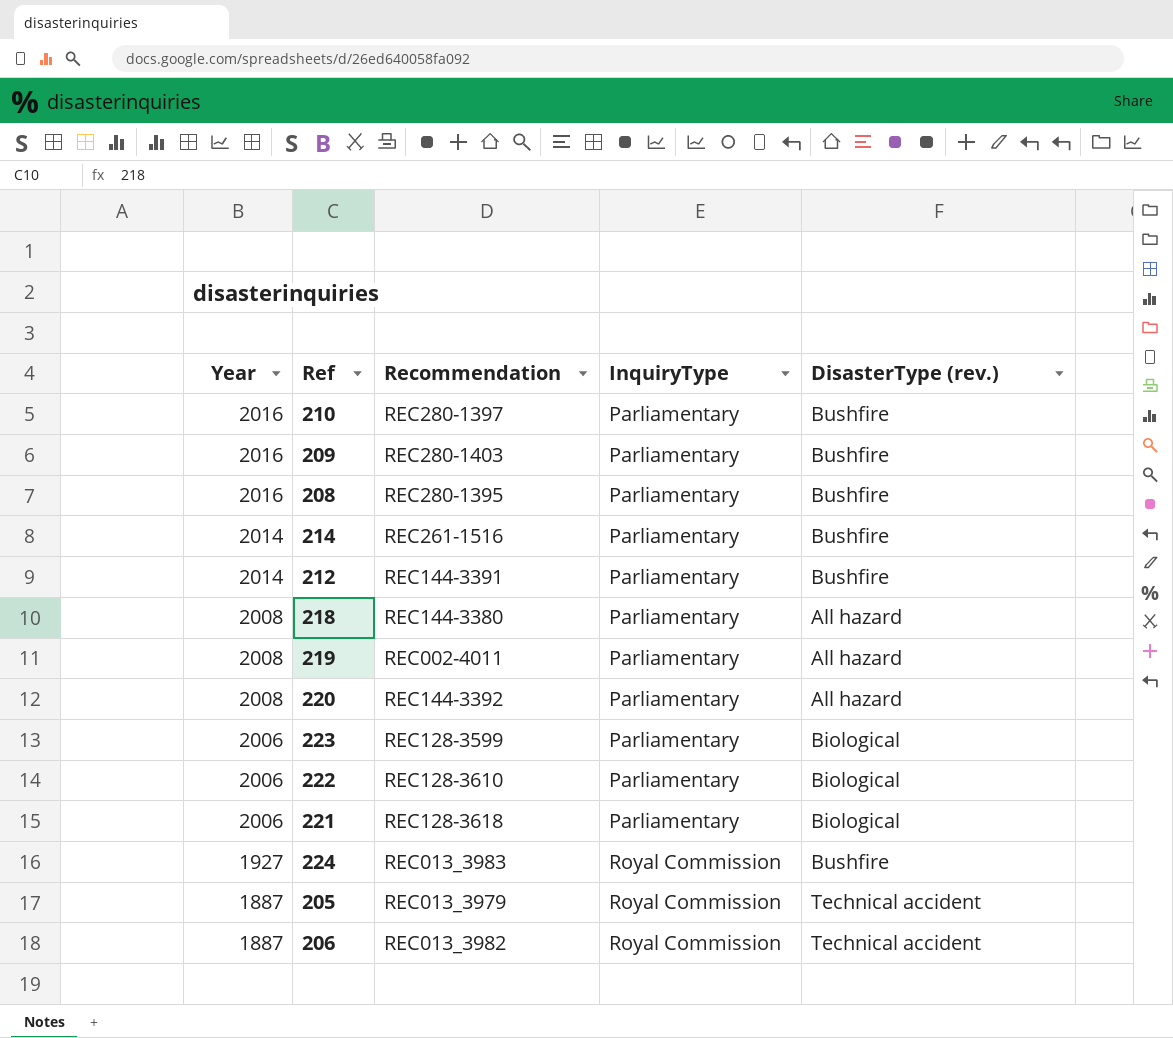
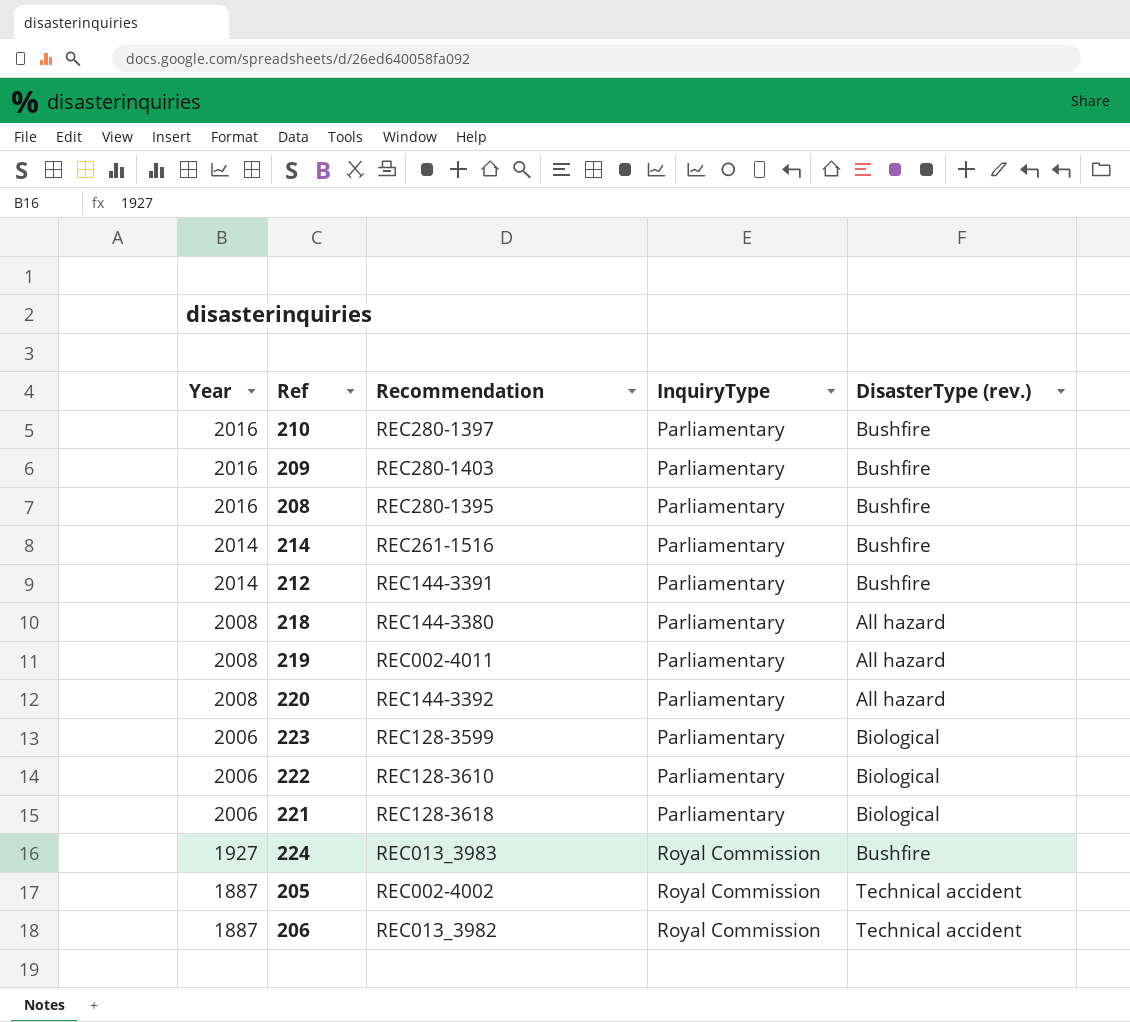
205 | Recommendation: REC013_3979 -> REC002-4002

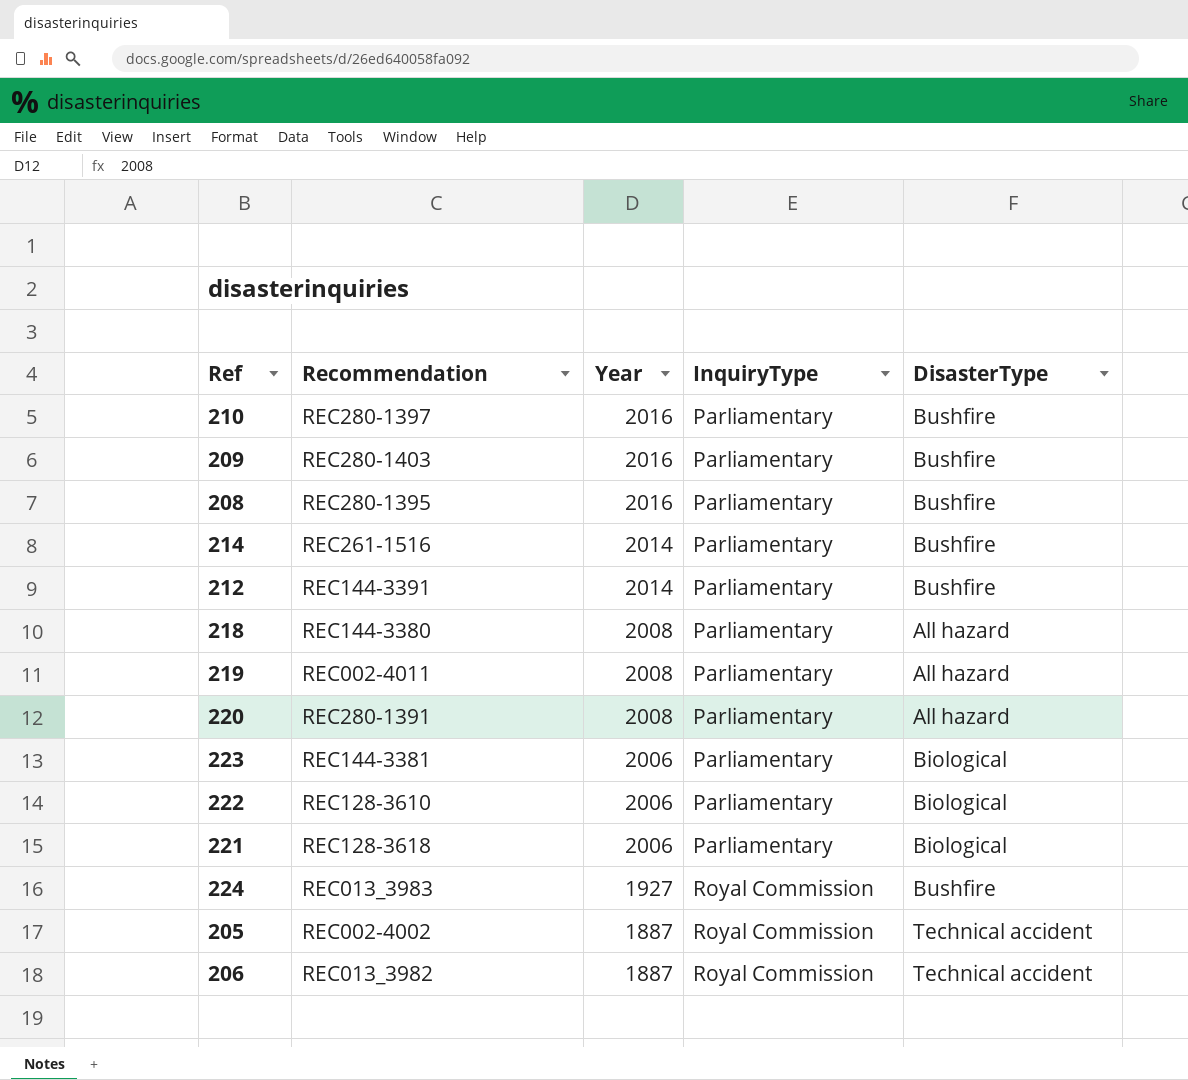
column Year | position: 1 -> 3
column name: DisasterType (rev.) -> DisasterType
220 | Recommendation: REC144-3392 -> REC280-1391
223 | Recommendation: REC128-3599 -> REC144-3381

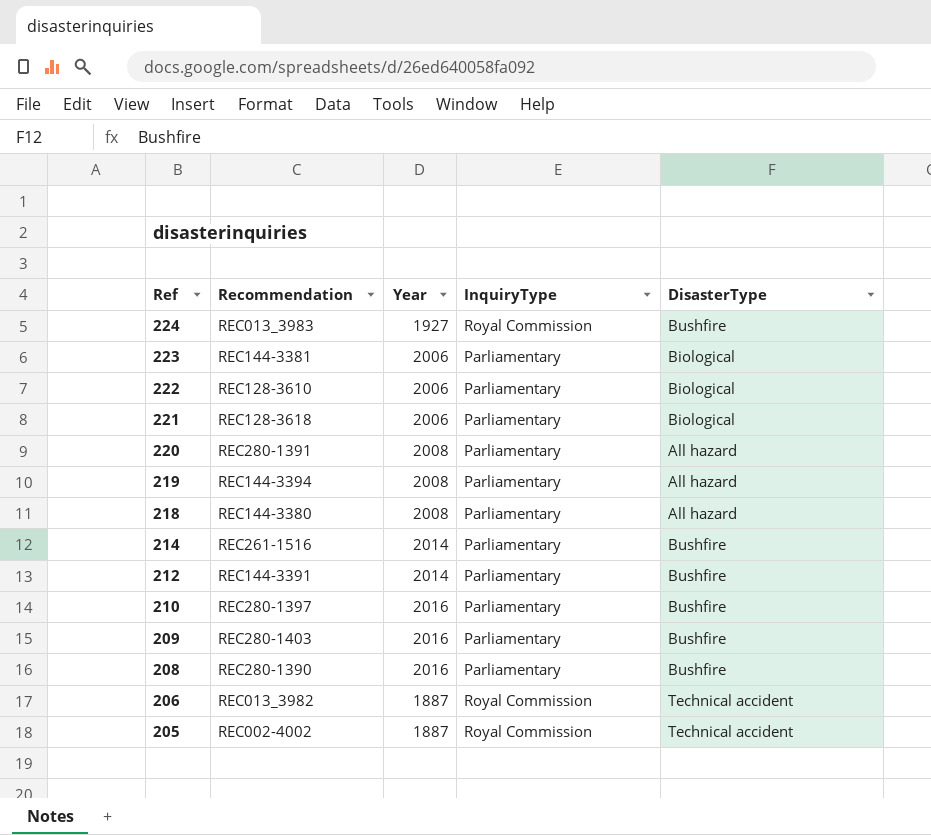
row order: Year descending -> Ref descending
219 | Recommendation: REC002-4011 -> REC144-3394
208 | Recommendation: REC280-1395 -> REC280-1390

